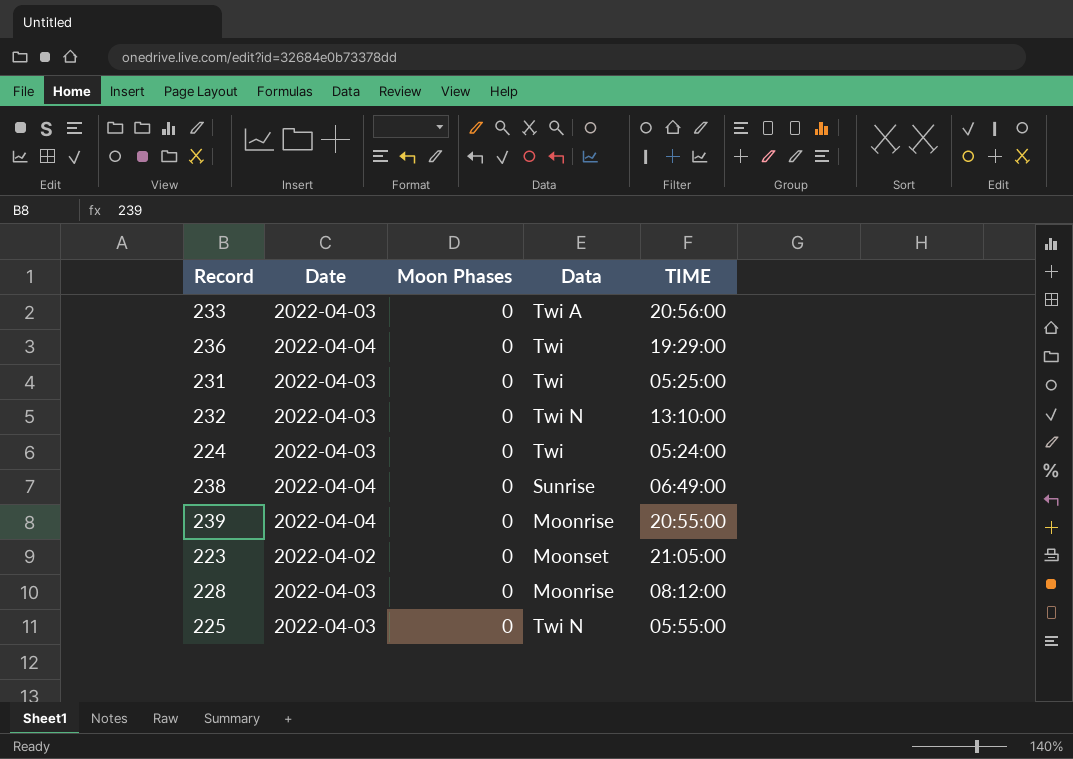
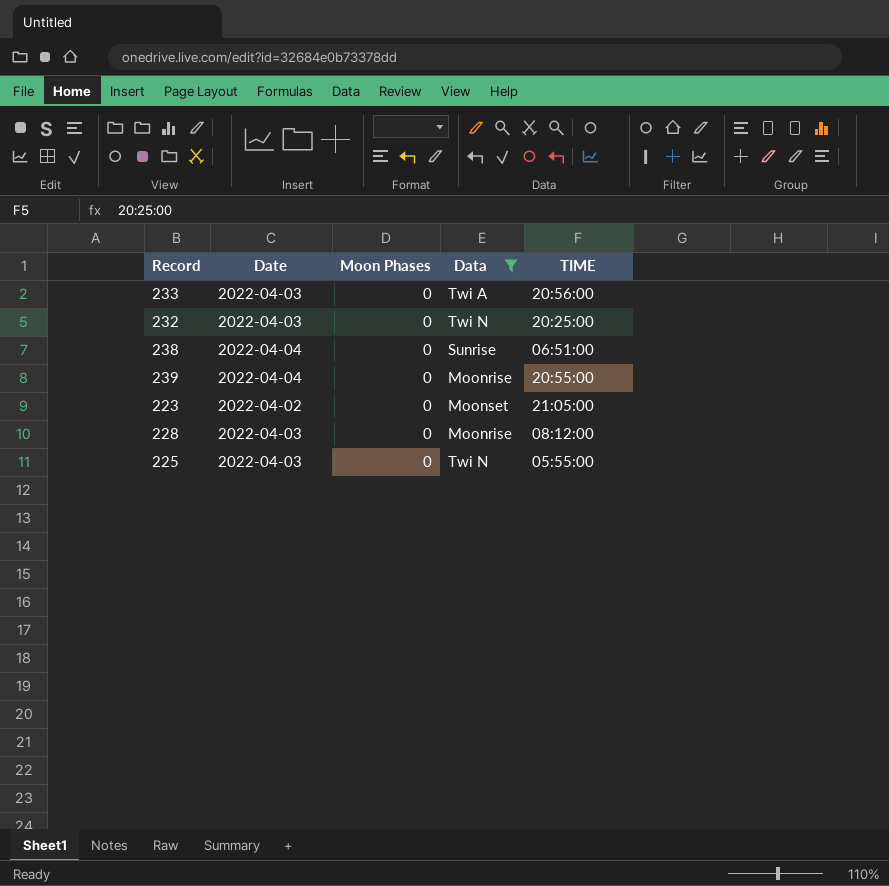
filter: none -> Data != Twi
232 | TIME: 13:10:00 -> 20:25:00
238 | TIME: 06:49:00 -> 06:51:00

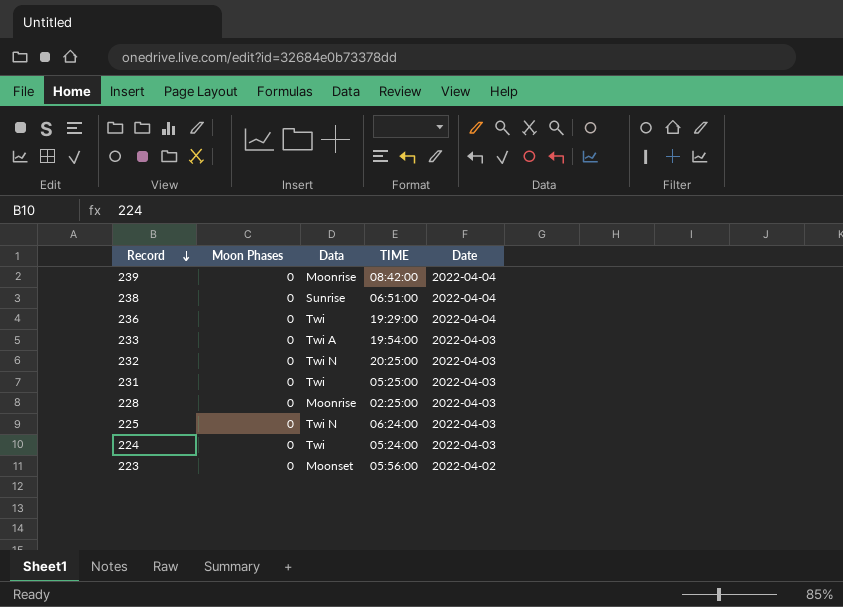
filter: Data != Twi -> none
row order: none -> Record descending
column Date | position: 2 -> 5
239 | TIME: 20:55:00 -> 08:42:00
233 | TIME: 20:56:00 -> 19:54:00
228 | TIME: 08:12:00 -> 02:25:00
225 | TIME: 05:55:00 -> 06:24:00
223 | TIME: 21:05:00 -> 05:56:00

